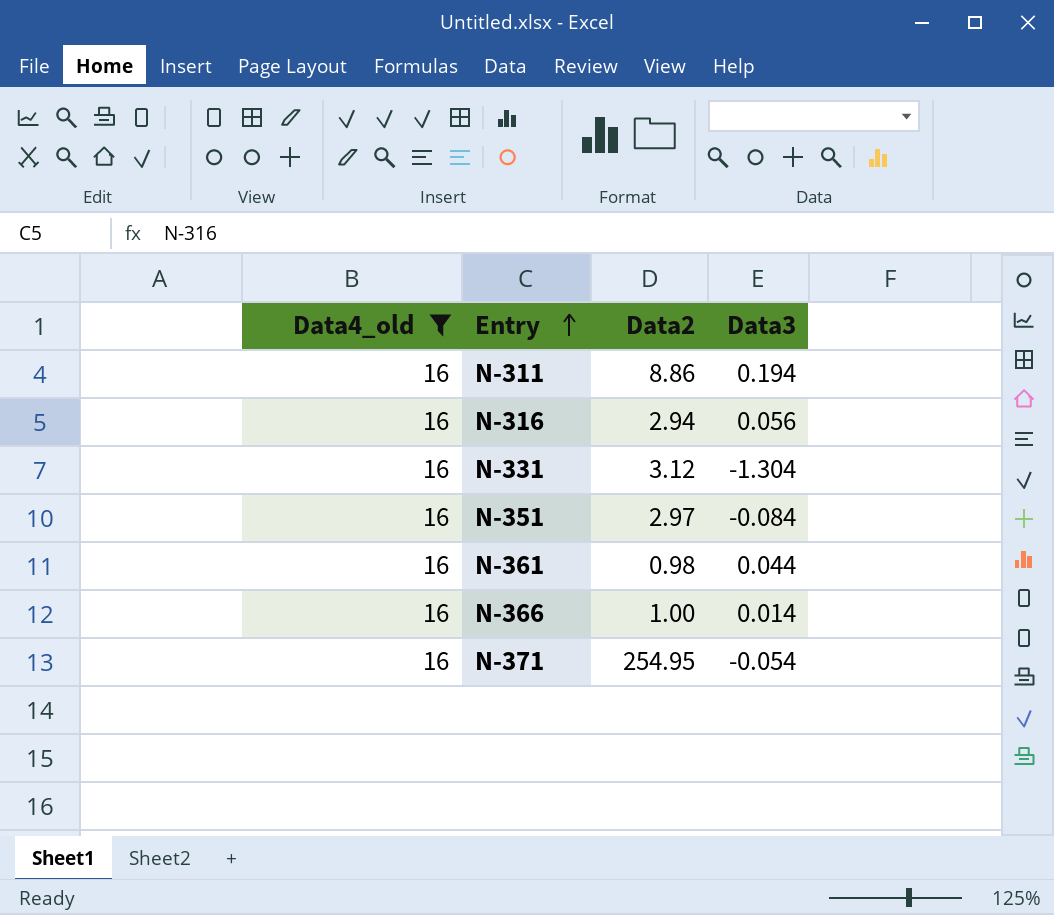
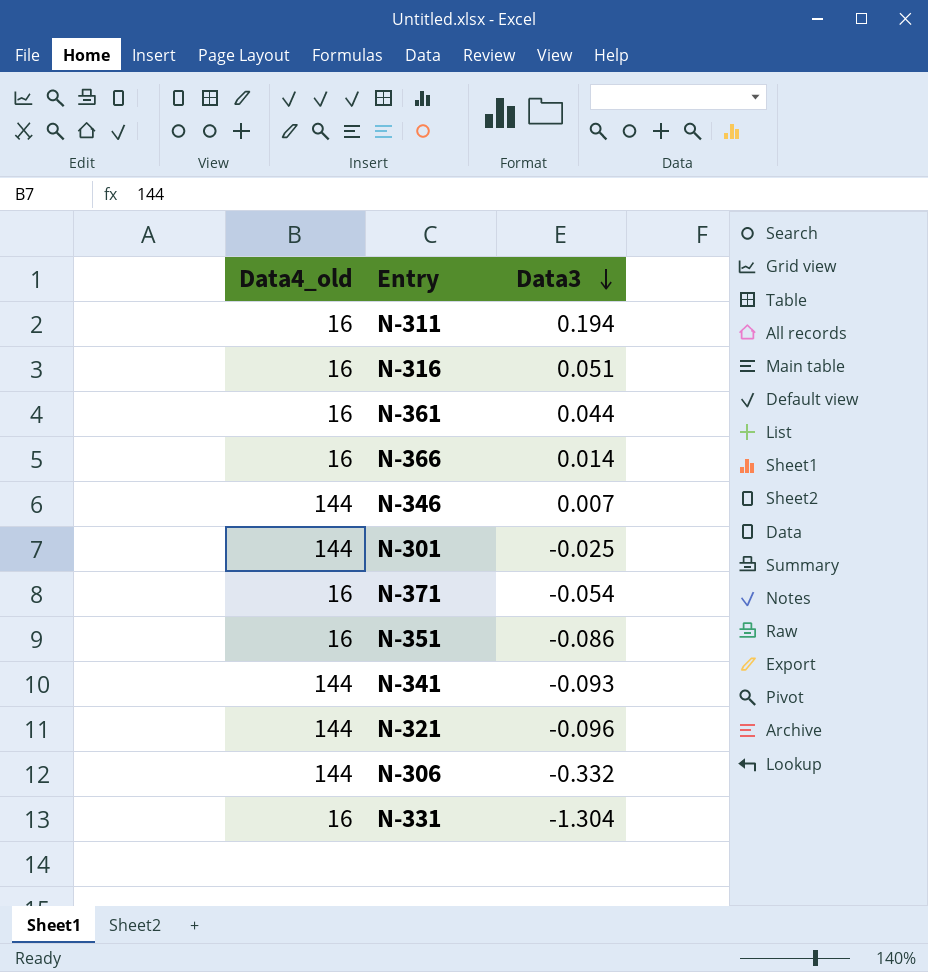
filter: Data4_old = 16 -> none
row order: Entry ascending -> Data3 descending
column Data2 | position: 3 -> none
N-316 | Data3: 0.056 -> 0.051
N-351 | Data3: -0.084 -> -0.086

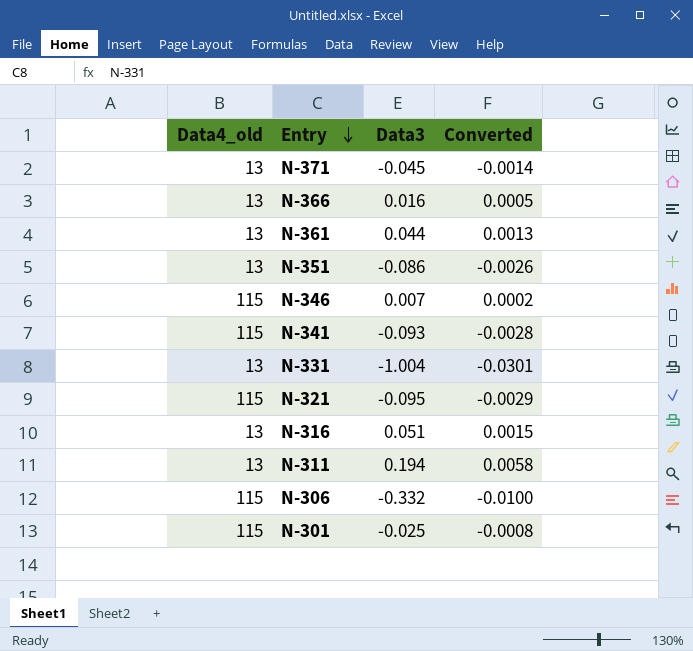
row order: Data3 descending -> Entry descending
column Converted | formula: none -> [Data3] * 0.03
N-371 | Data4_old: 16 -> 13
N-371 | Data3: -0.054 -> -0.045
N-366 | Data4_old: 16 -> 13
N-366 | Data3: 0.014 -> 0.016
N-361 | Data4_old: 16 -> 13
N-351 | Data4_old: 16 -> 13
N-346 | Data4_old: 144 -> 115
N-341 | Data4_old: 144 -> 115
N-331 | Data4_old: 16 -> 13
N-331 | Data3: -1.304 -> -1.004
N-321 | Data4_old: 144 -> 115
N-321 | Data3: -0.096 -> -0.095
N-316 | Data4_old: 16 -> 13
N-311 | Data4_old: 16 -> 13
N-306 | Data4_old: 144 -> 115
N-301 | Data4_old: 144 -> 115

